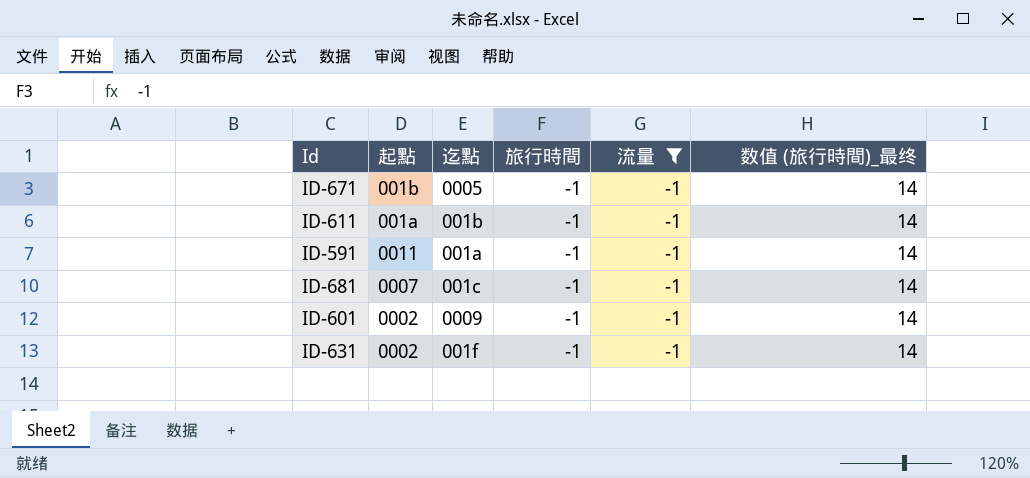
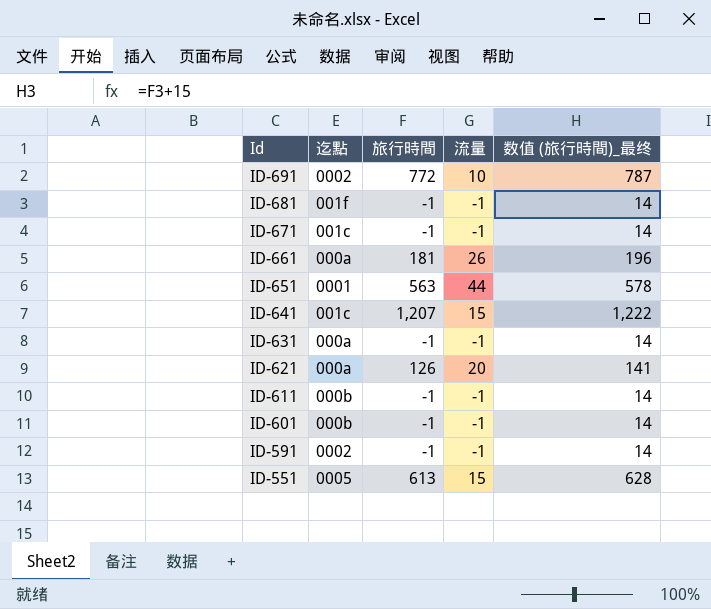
filter: 流量 = -1 -> none
row order: none -> Id descending
column 起點 | position: 2 -> none
ID-681 | 迄點: 001c -> 001f
ID-671 | 迄點: 0005 -> 001c
ID-631 | 迄點: 001f -> 000a
ID-611 | 迄點: 001b -> 000b
ID-601 | 迄點: 0009 -> 000b
ID-591 | 迄點: 001a -> 0002

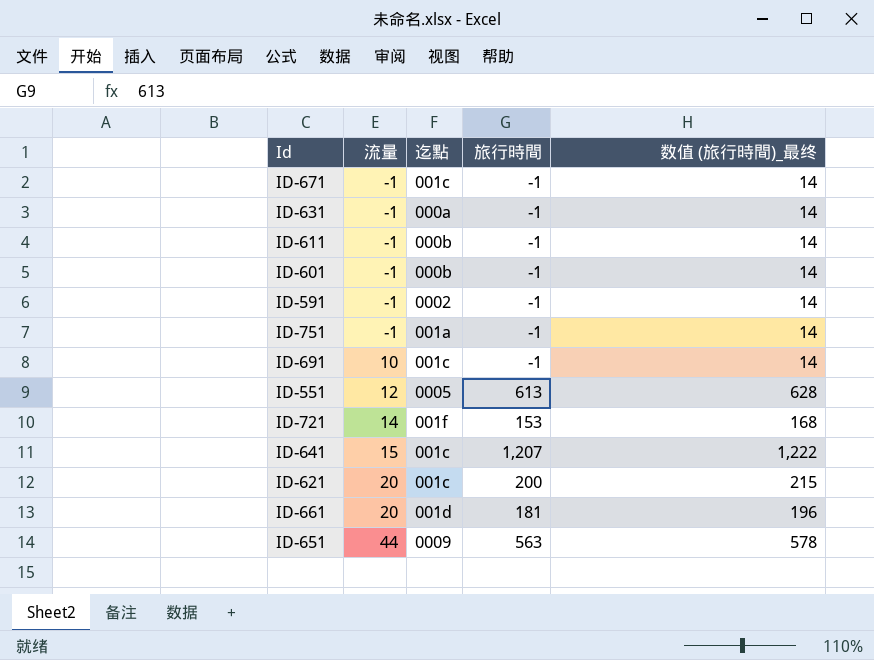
row order: Id descending -> 流量 ascending
column 流量 | position: 4 -> 2
row ID-681: 001f | -1 | -1 | 14 -> none
row ID-751: none -> -1 | 001a | -1 | 14
ID-691 | 迄點: 0002 -> 001c
ID-691 | 旅行時間: 772 -> -1
ID-691 | 数值 (旅行時間)_最终: 787 -> 14
ID-551 | 流量: 15 -> 12
row ID-721: none -> 14 | 001f | 153 | 168
ID-621 | 迄點: 000a -> 001c
ID-621 | 旅行時間: 126 -> 200
ID-621 | 数值 (旅行時間)_最终: 141 -> 215
ID-661 | 流量: 26 -> 20
ID-661 | 迄點: 000a -> 001d
ID-651 | 迄點: 0001 -> 0009

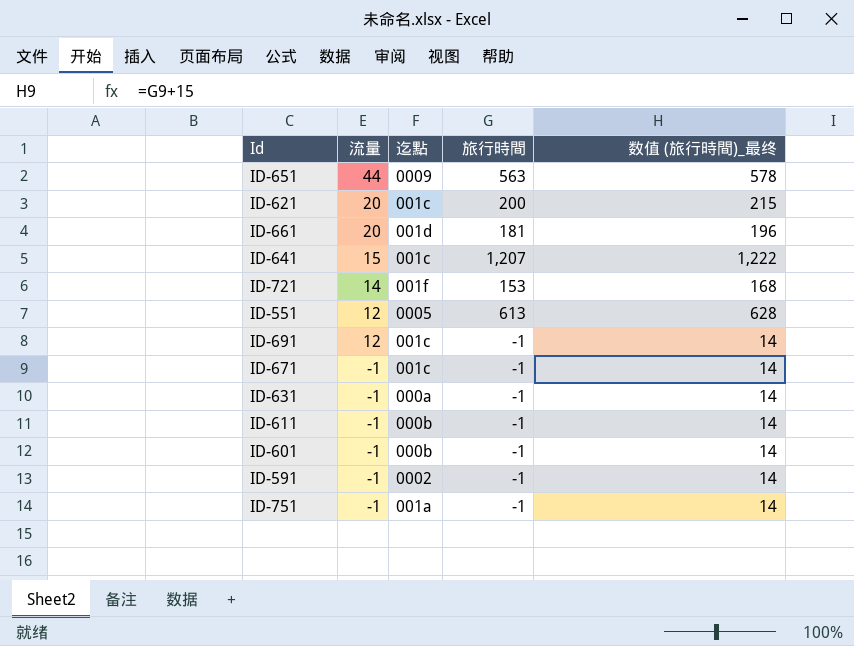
row order: 流量 ascending -> 流量 descending
ID-691 | 流量: 10 -> 12

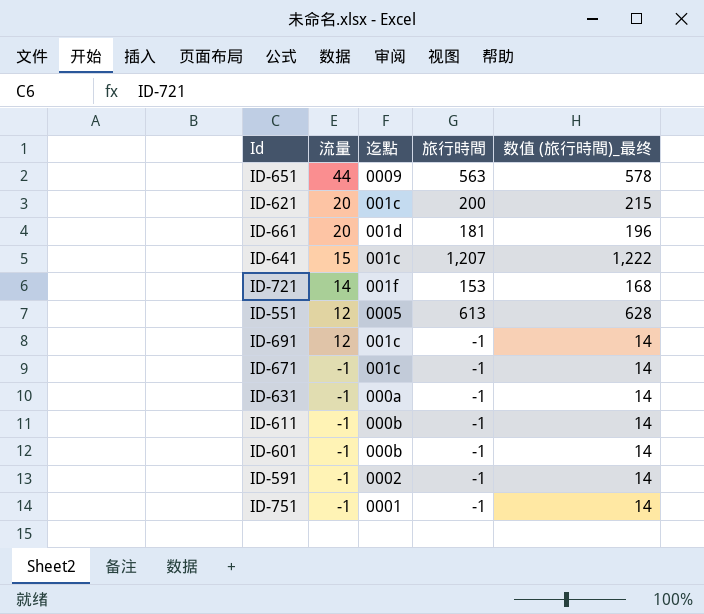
ID-751 | 迄點: 001a -> 0001

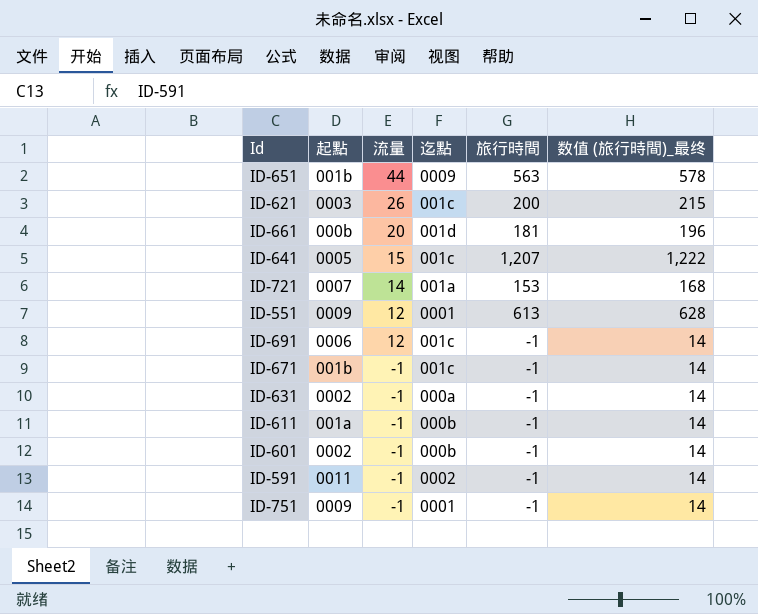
column 起點 | position: none -> 2
ID-621 | 流量: 20 -> 26
ID-721 | 迄點: 001f -> 001a
ID-551 | 迄點: 0005 -> 0001

